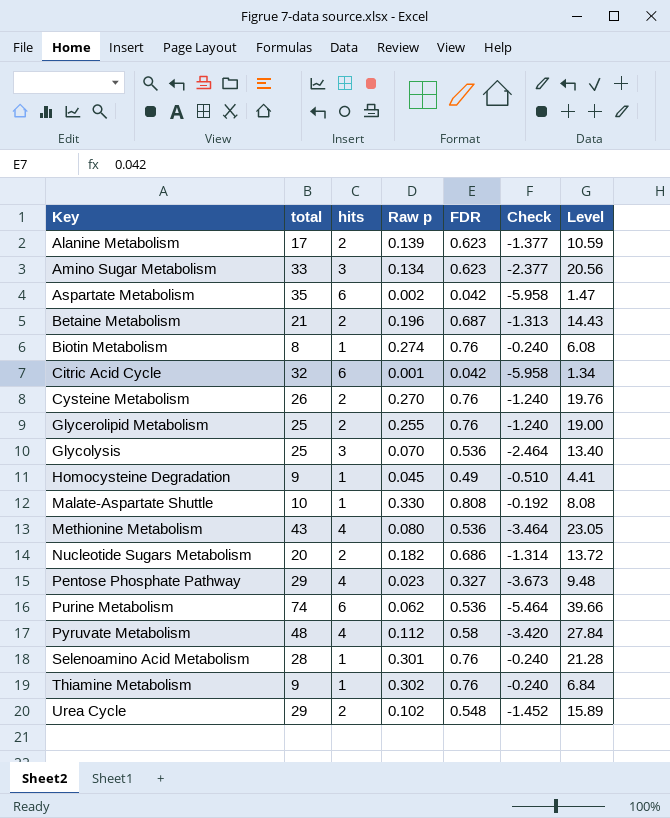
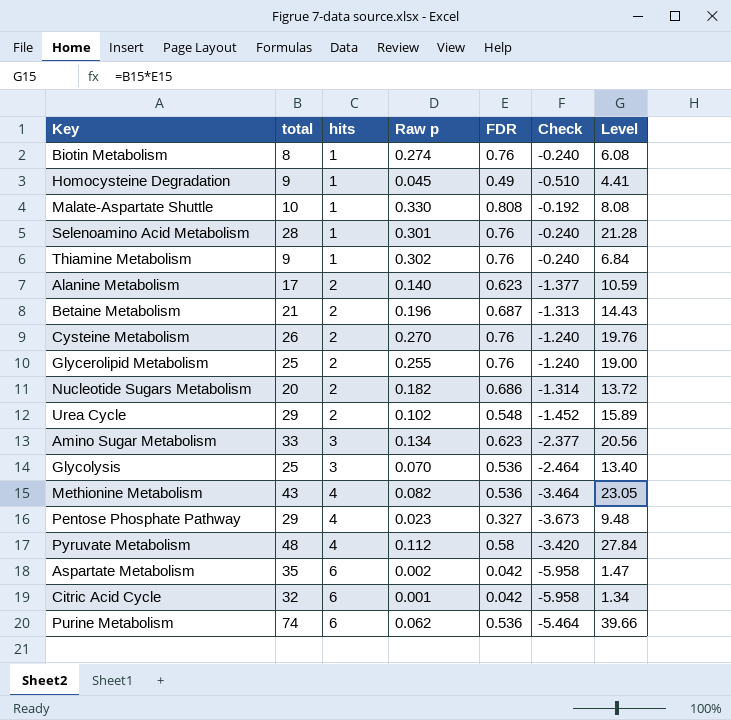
row order: Key ascending -> hits ascending
Alanine Metabolism | Raw p: 0.139 -> 0.140
Methionine Metabolism | Raw p: 0.080 -> 0.082

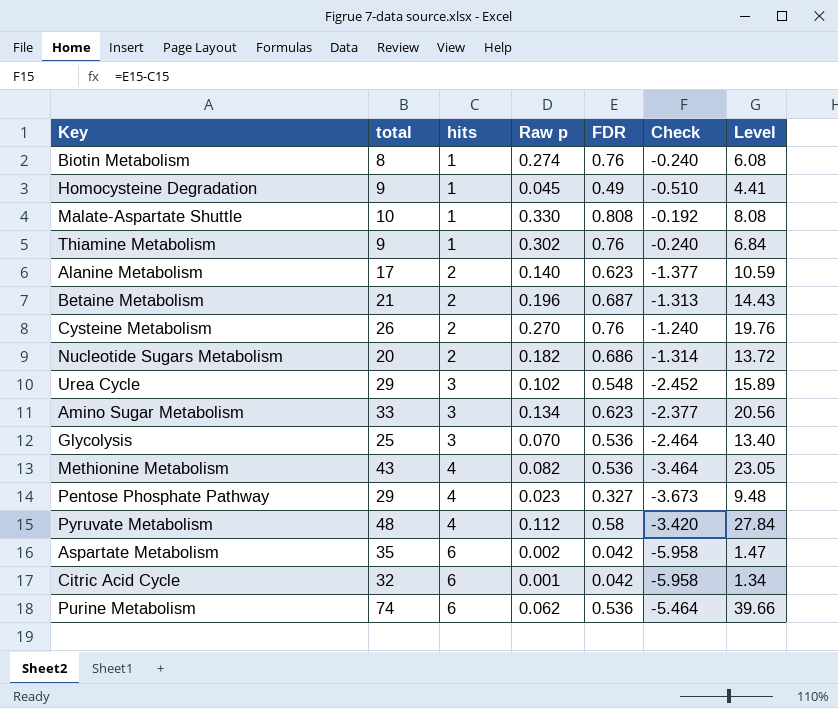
row Selenoamino Acid Metabolism: 28 | 1 | 0.301 | 0.76 | -0.240 | 21.28 -> none
row Glycerolipid Metabolism: 25 | 2 | 0.255 | 0.76 | -1.240 | 19.00 -> none
Urea Cycle | hits: 2 -> 3
Urea Cycle | Check: -1.452 -> -2.452

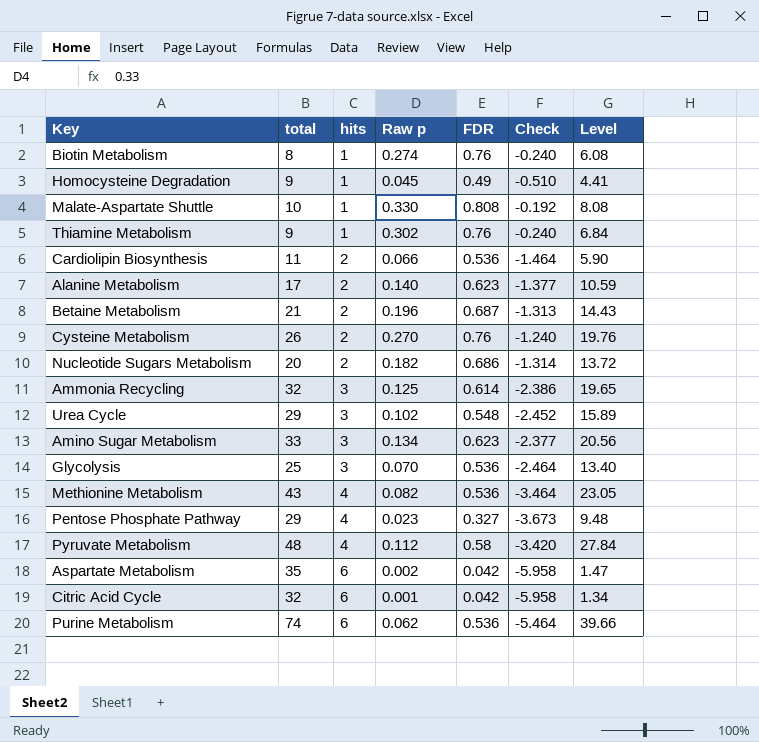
row Cardiolipin Biosynthesis: none -> 11 | 2 | 0.066 | 0.536 | -1.464 | 5.90
row Ammonia Recycling: none -> 32 | 3 | 0.125 | 0.614 | -2.386 | 19.65

